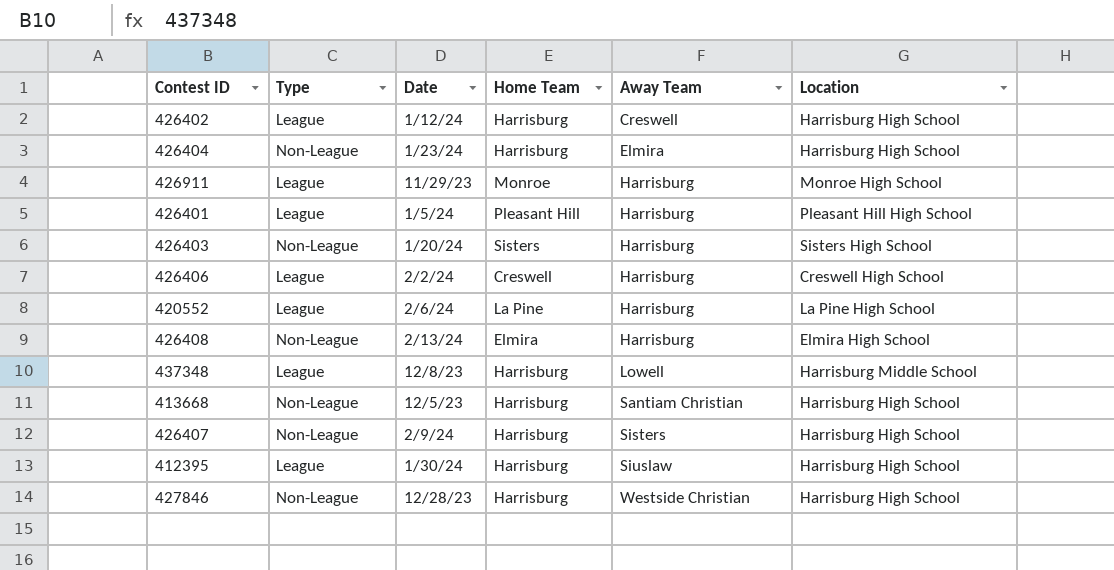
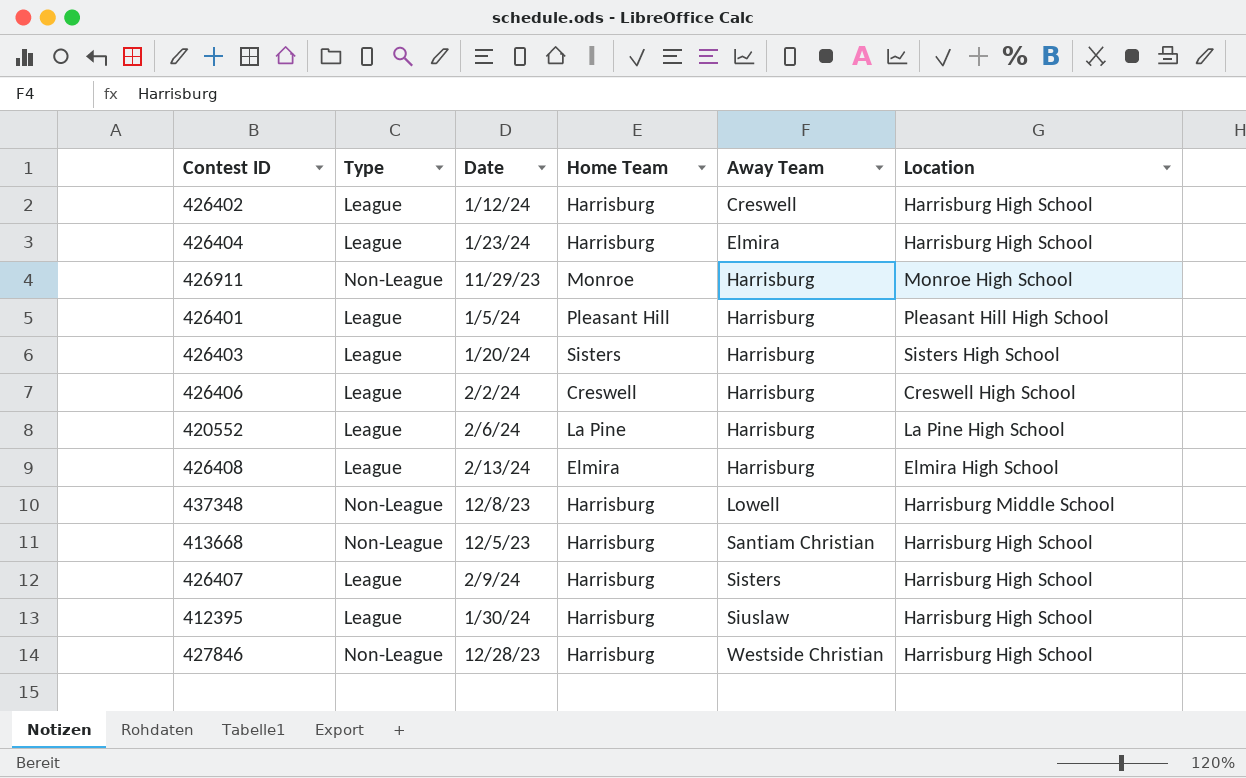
426404 | Type: Non-League -> League
426911 | Type: League -> Non-League
426403 | Type: Non-League -> League
426408 | Type: Non-League -> League
437348 | Type: League -> Non-League
426407 | Type: Non-League -> League

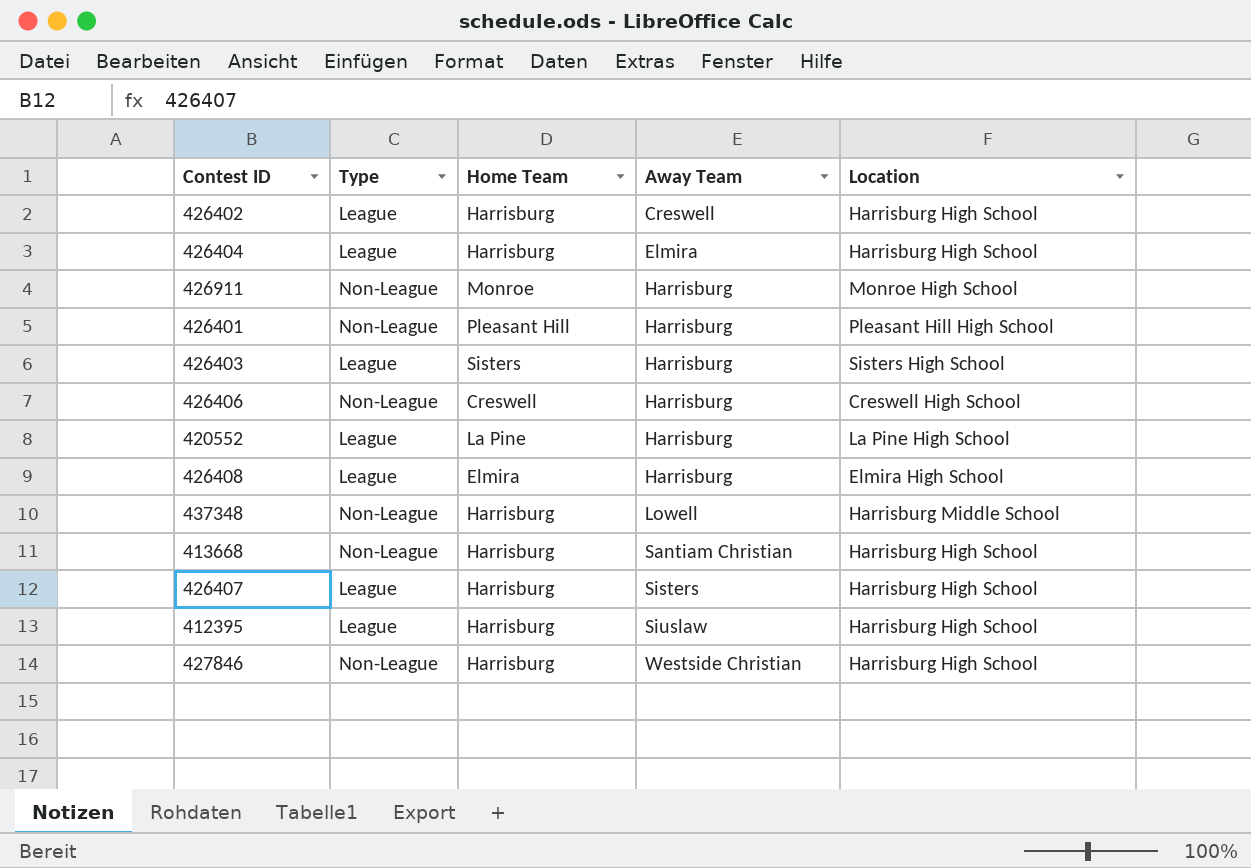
column Date | position: 3 -> none
426401 | Type: League -> Non-League
426406 | Type: League -> Non-League

